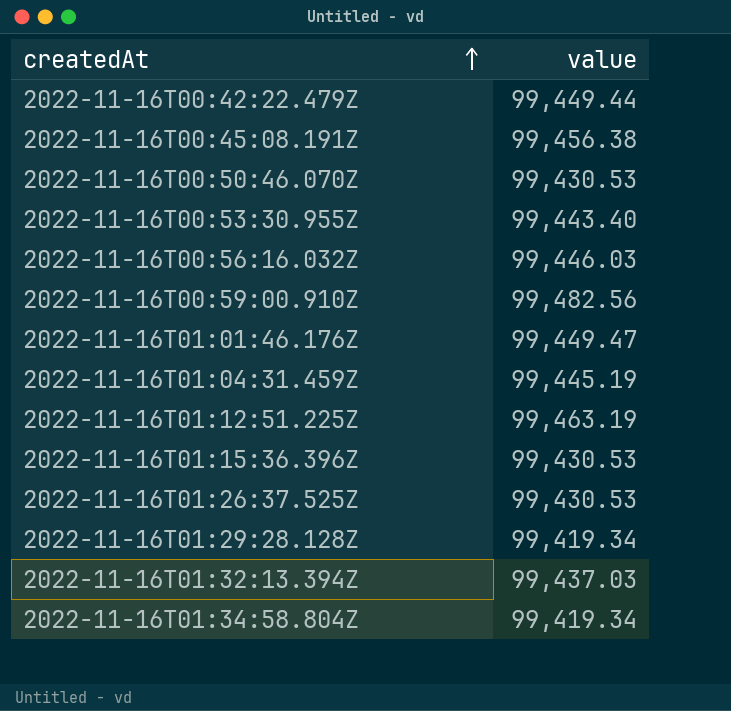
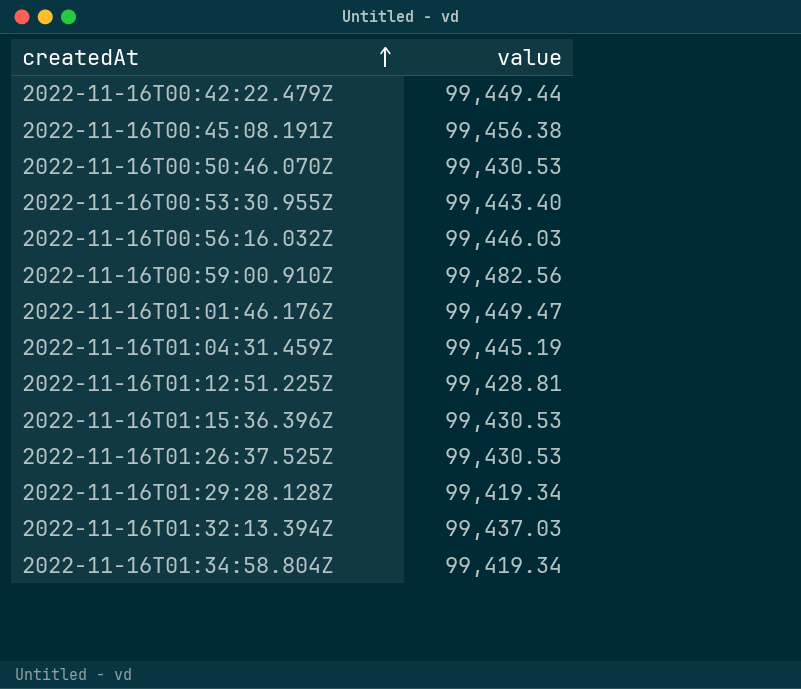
2022-11-16T01:12:51.225Z | value: 99,463.19 -> 99,428.81

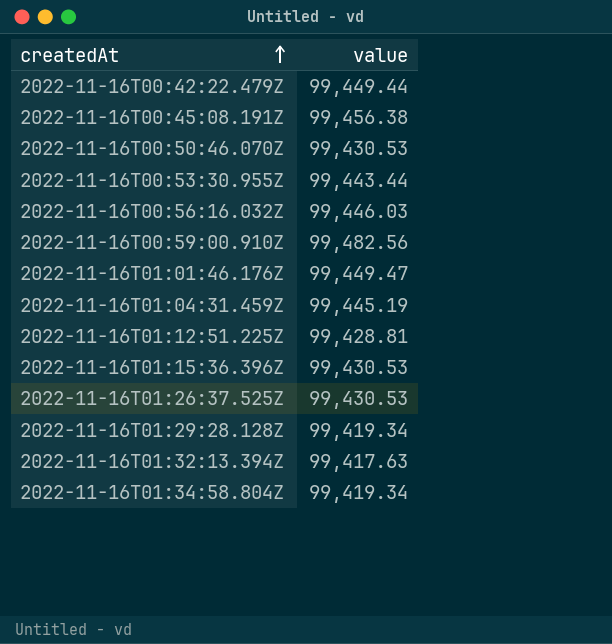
2022-11-16T00:53:30.955Z | value: 99,443.40 -> 99,443.44
2022-11-16T01:32:13.394Z | value: 99,437.03 -> 99,417.63

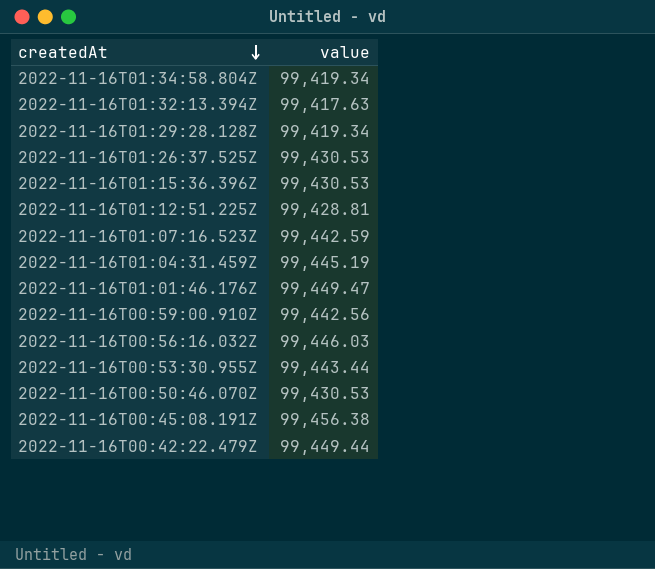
row order: createdAt ascending -> createdAt descending
row 2022-11-16T01:07:16.523Z: none -> 99,442.59
2022-11-16T00:59:00.910Z | value: 99,482.56 -> 99,442.56

